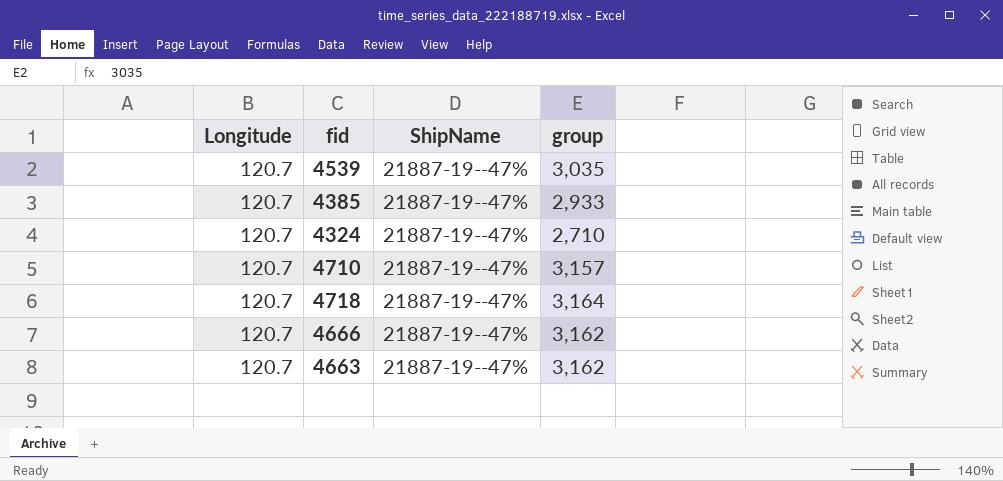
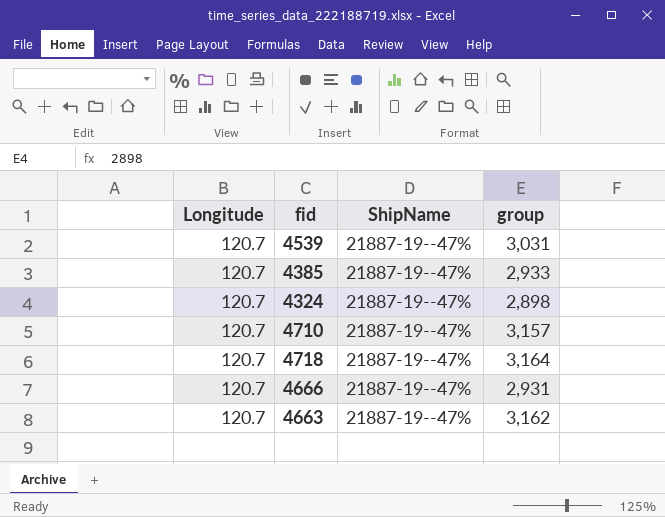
4539 | group: 3,035 -> 3,031
4324 | group: 2,710 -> 2,898
4666 | group: 3,162 -> 2,931

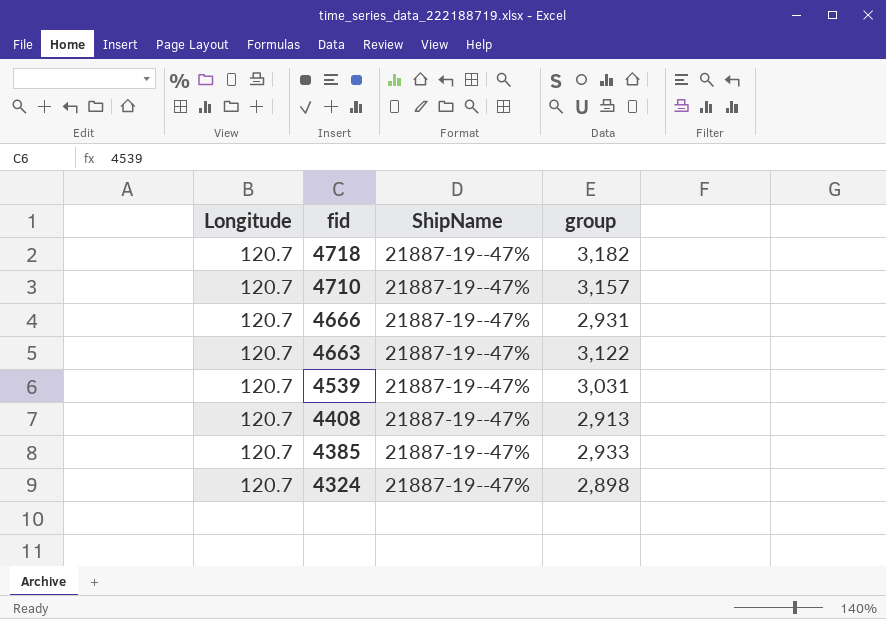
row order: none -> fid descending
4718 | group: 3,164 -> 3,182
4663 | group: 3,162 -> 3,122
row 4408: none -> 120.7 | 21887-19--47% | 2,913

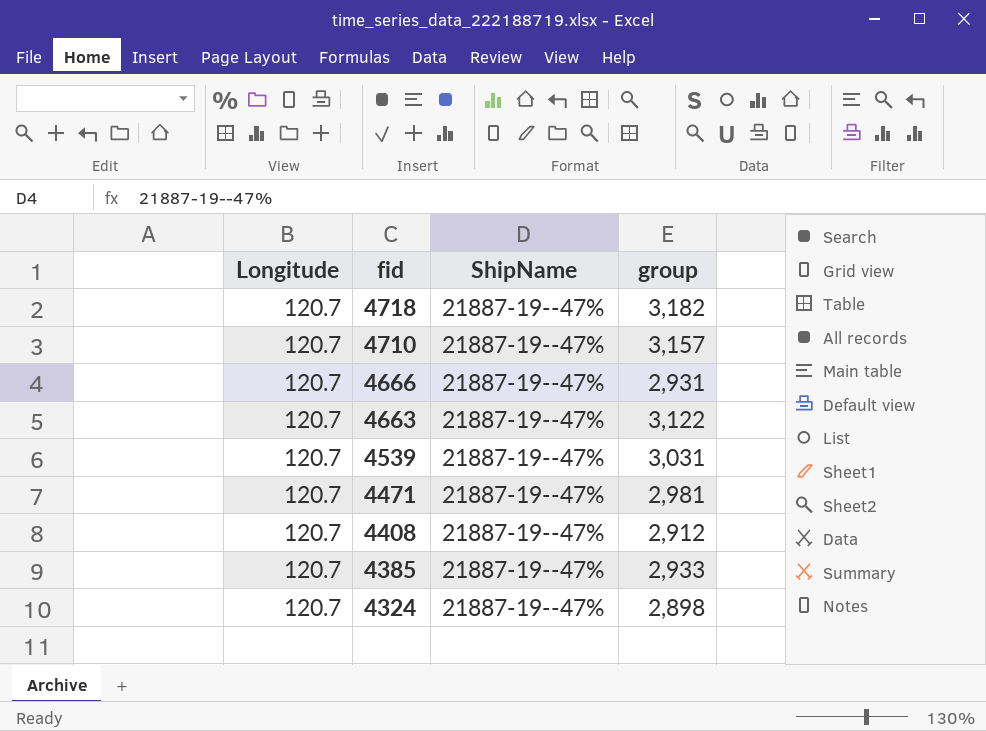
row 4471: none -> 120.7 | 21887-19--47% | 2,981
4408 | group: 2,913 -> 2,912

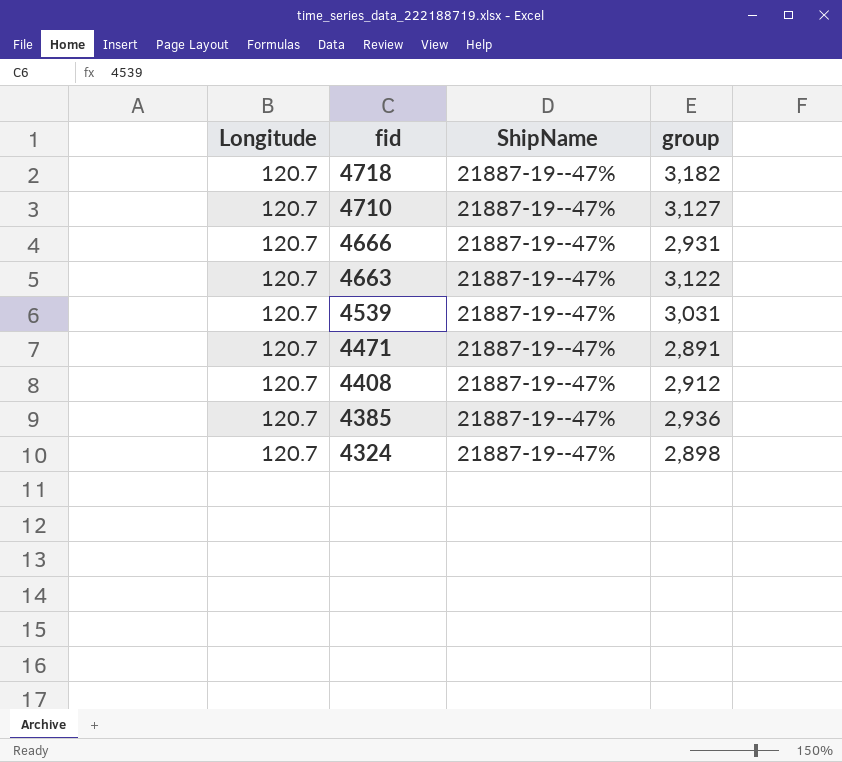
4710 | group: 3,157 -> 3,127
4471 | group: 2,981 -> 2,891
4385 | group: 2,933 -> 2,936

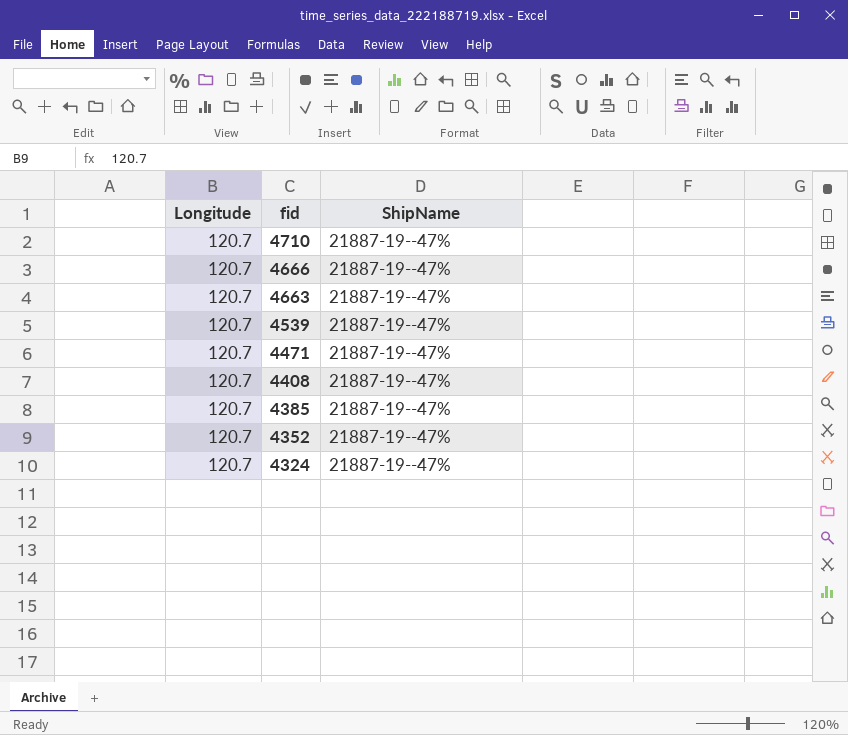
column group | position: 4 -> none
row 4718: 120.7 | 21887-19--47% | 3,182 -> none
row 4352: none -> 120.7 | 21887-19--47%

